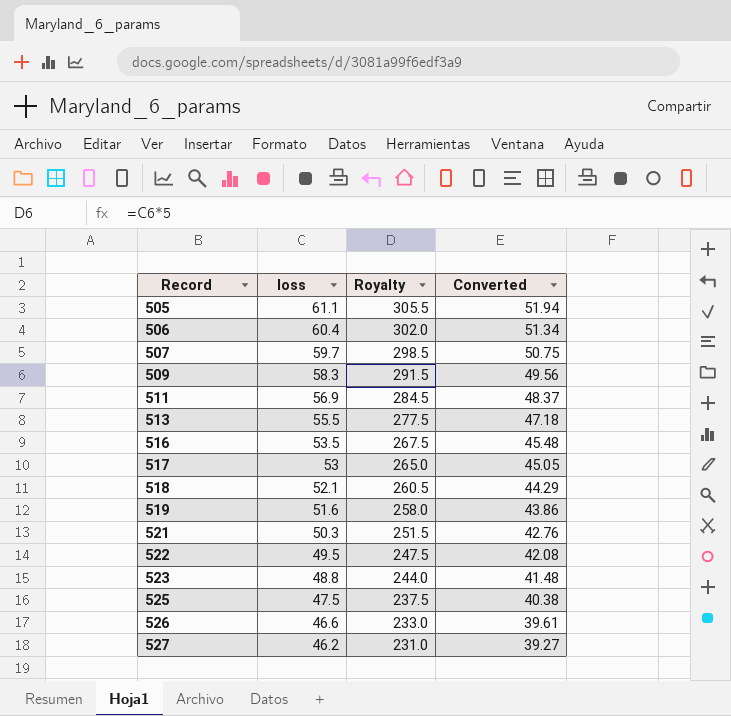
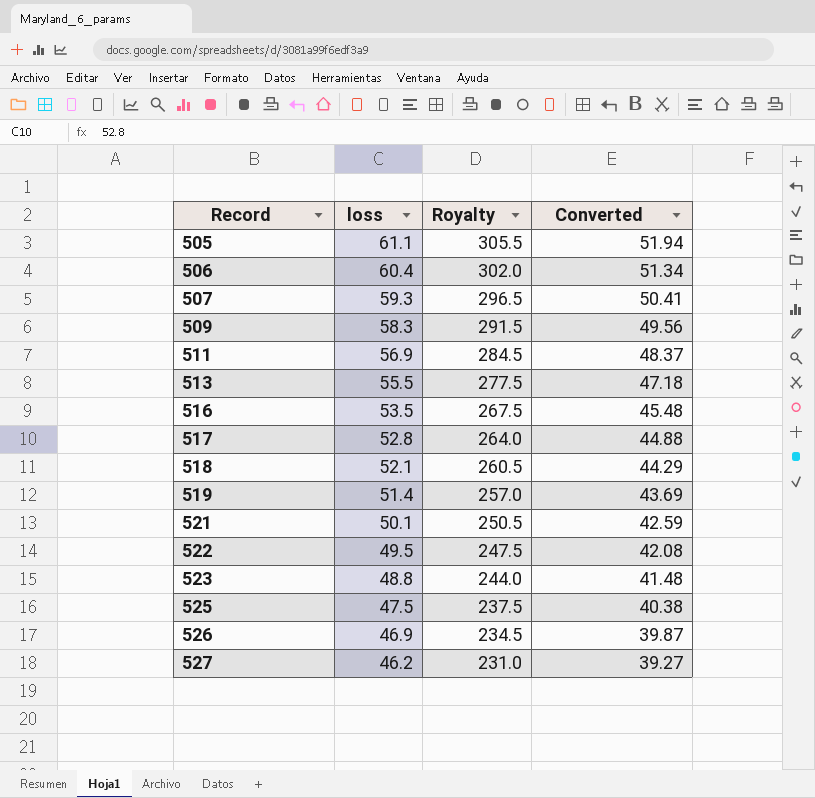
507 | loss: 59.7 -> 59.3
507 | Royalty: 298.5 -> 296.5
507 | Converted: 50.75 -> 50.41
517 | loss: 53 -> 52.8
517 | Royalty: 265.0 -> 264.0
517 | Converted: 45.05 -> 44.88
519 | loss: 51.6 -> 51.4
519 | Royalty: 258.0 -> 257.0
519 | Converted: 43.86 -> 43.69
521 | loss: 50.3 -> 50.1
521 | Royalty: 251.5 -> 250.5
521 | Converted: 42.76 -> 42.59
526 | loss: 46.6 -> 46.9
526 | Royalty: 233.0 -> 234.5
526 | Converted: 39.61 -> 39.87

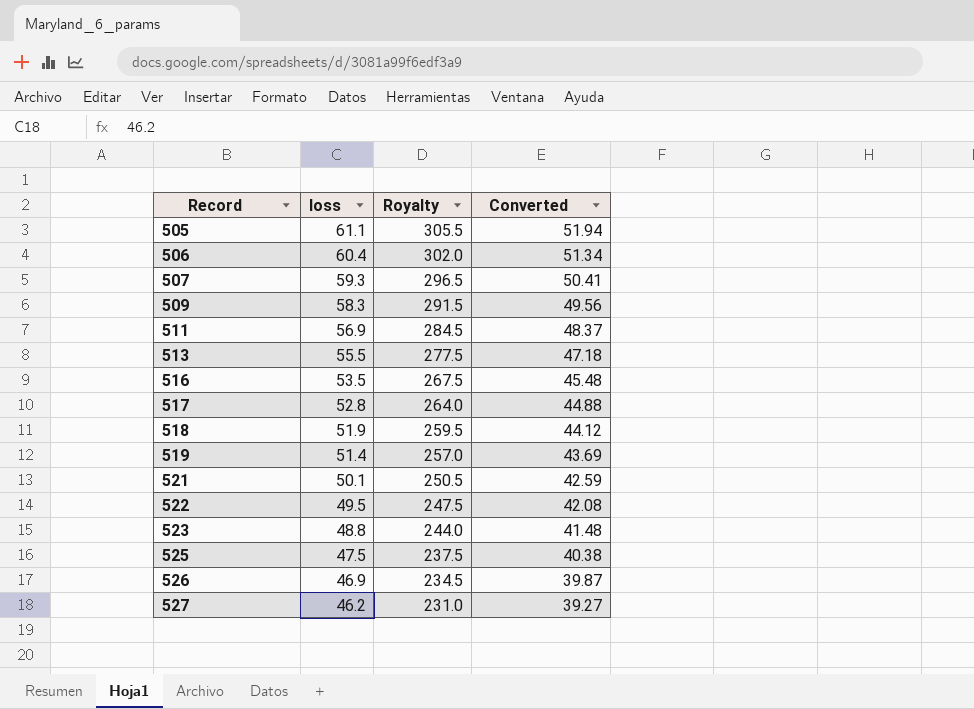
518 | loss: 52.1 -> 51.9
518 | Royalty: 260.5 -> 259.5
518 | Converted: 44.29 -> 44.12

